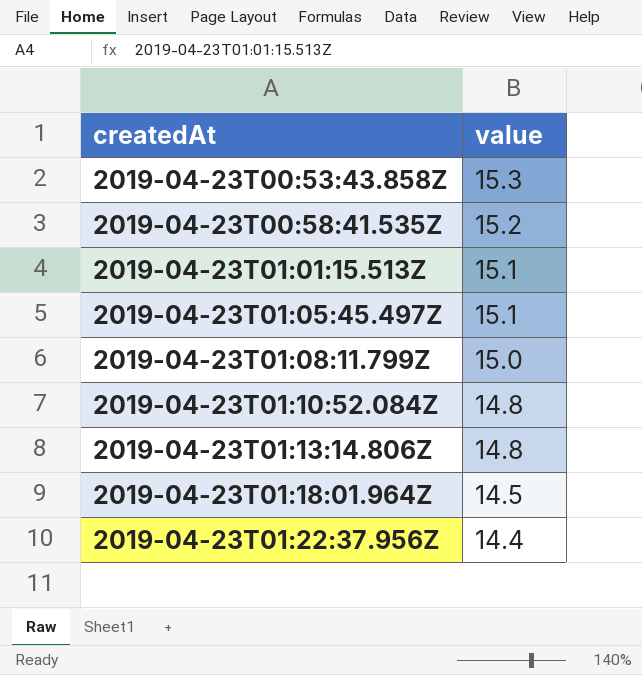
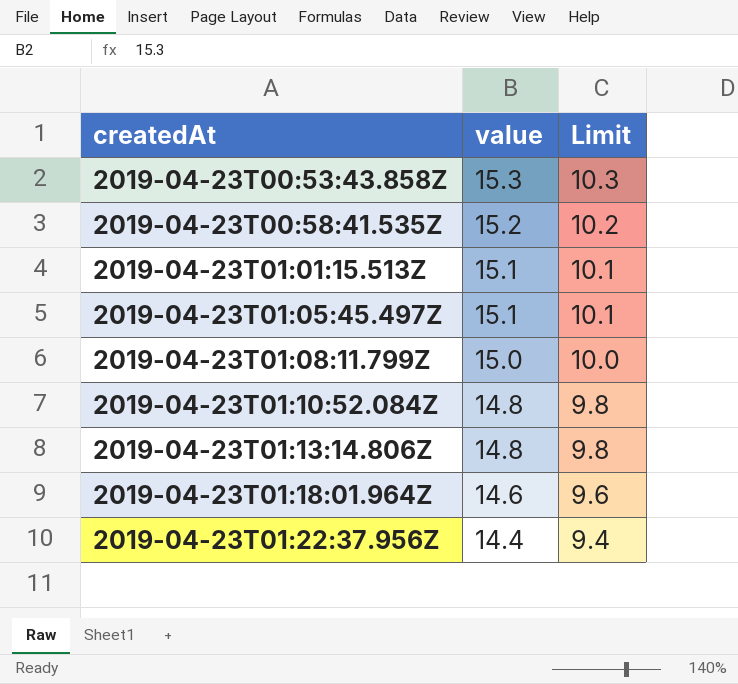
column Limit | formula: none -> [value] - 5
2019-04-23T01:18:01.964Z | value: 14.5 -> 14.6

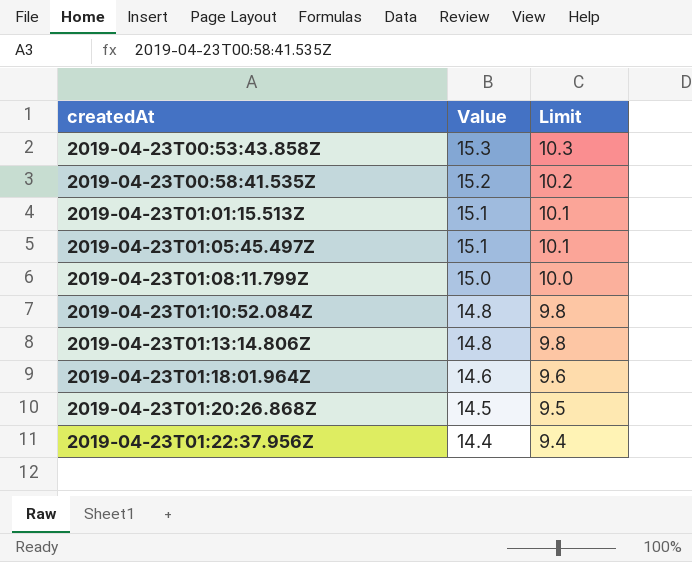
column name: value -> Value
row 2019-04-23T01:20:26.868Z: none -> 14.5 | 9.5

